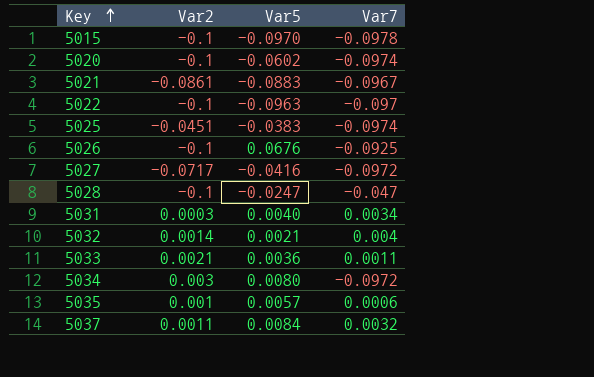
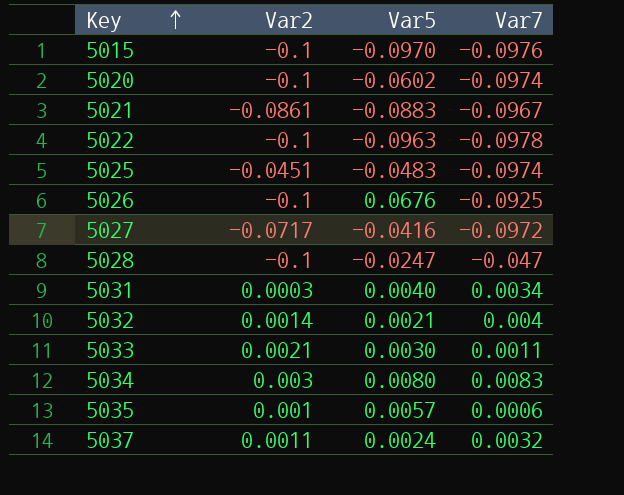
5015 | Var7: -0.0978 -> -0.0976
5022 | Var7: -0.097 -> -0.0978
5025 | Var5: -0.0383 -> -0.0483
5033 | Var5: 0.0036 -> 0.0030
5034 | Var7: -0.0972 -> 0.0083
5037 | Var5: 0.0084 -> 0.0024

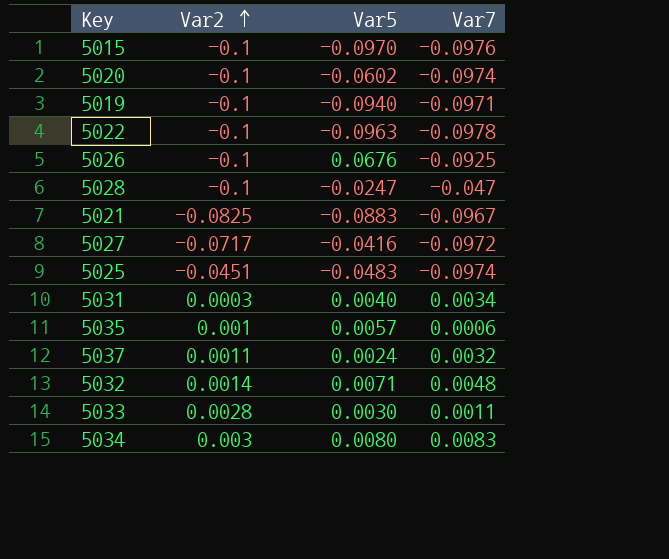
row order: Key ascending -> Var2 ascending
row 5019: none -> -0.1 | -0.0940 | -0.0971
5021 | Var2: -0.0861 -> -0.0825
5032 | Var5: 0.0021 -> 0.0071
5032 | Var7: 0.004 -> 0.0048
5033 | Var2: 0.0021 -> 0.0028

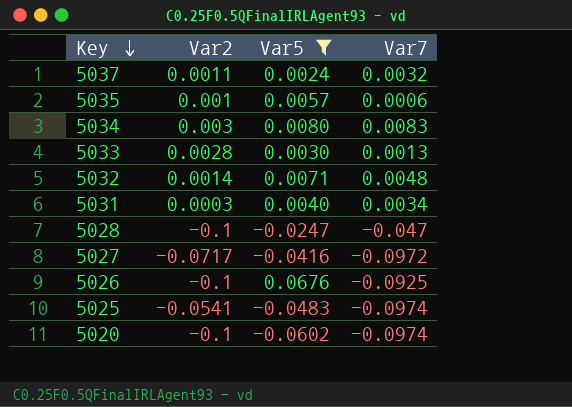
filter: none -> Var5 >= -0.0602
row order: Var2 ascending -> Key descending
5033 | Var7: 0.0011 -> 0.0013
5025 | Var2: -0.0451 -> -0.0541

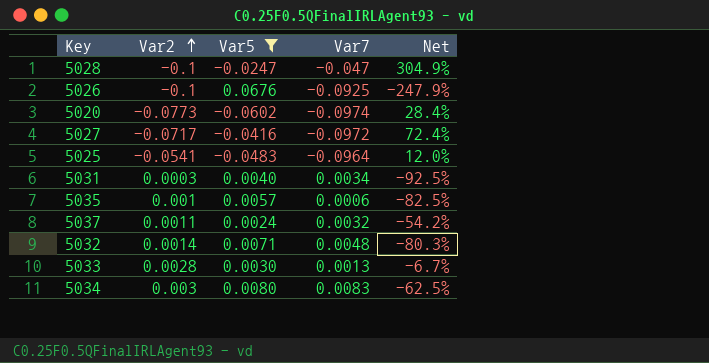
row order: Key descending -> Var2 ascending
column Net | formula: none -> ([Var2] - [Var5]) / [Var5]
5020 | Var2: -0.1 -> -0.0773
5025 | Var7: -0.0974 -> -0.0964

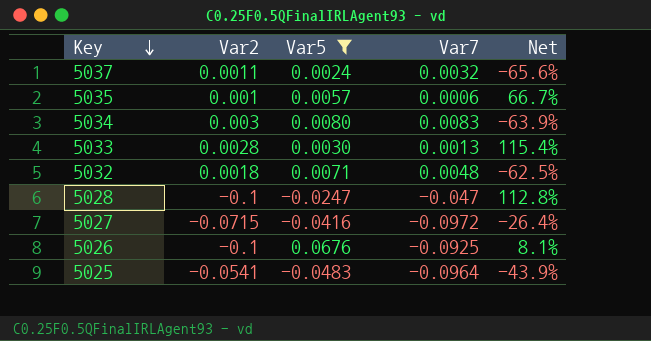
row order: Var2 ascending -> Key descending
column Net | formula: ([Var2] - [Var5]) / [Var5] -> ([Var2] - [Var7]) / [Var7]
row 5020: -0.0773 | -0.0602 | -0.0974 | 28.4% -> none
row 5031: 0.0003 | 0.0040 | 0.0034 | -92.5% -> none
5032 | Var2: 0.0014 -> 0.0018
5027 | Var2: -0.0717 -> -0.0715

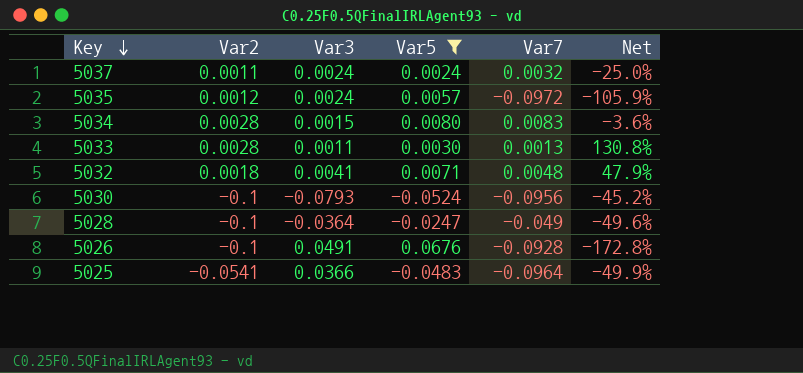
column Var3 | position: none -> 3
column Net | formula: ([Var2] - [Var7]) / [Var7] -> ([Var5] - [Var7]) / [Var7]
row 5027: -0.0715 | -0.0416 | -0.0972 | -26.4% -> none
5035 | Var2: 0.001 -> 0.0012
5035 | Var7: 0.0006 -> -0.0972
5034 | Var2: 0.003 -> 0.0028
row 5030: none -> -0.1 | -0.0793 | -0.0524 | -0.0956 | -45.2%
5028 | Var7: -0.047 -> -0.049
5026 | Var7: -0.0925 -> -0.0928

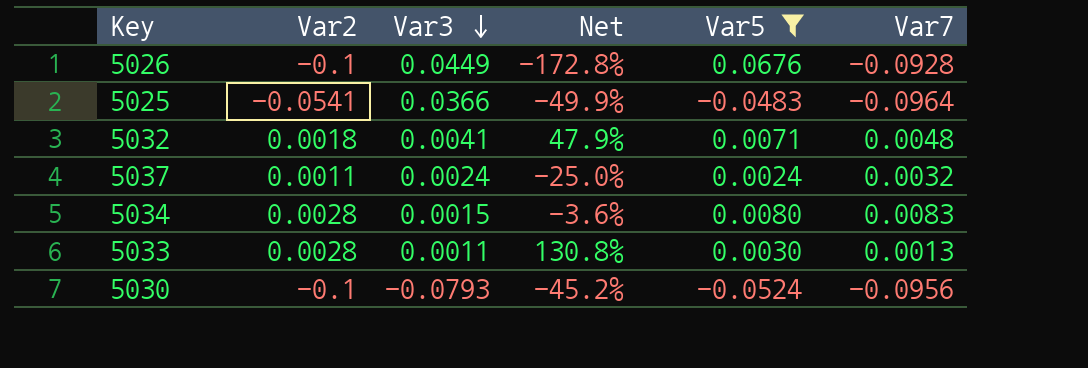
row order: Key descending -> Var3 descending
column Net | position: 6 -> 4
row 5035: 0.0012 | 0.0024 | 0.0057 | -0.0972 | -105.9% -> none
row 5028: -0.1 | -0.0364 | -0.0247 | -0.049 | -49.6% -> none
5026 | Var3: 0.0491 -> 0.0449

